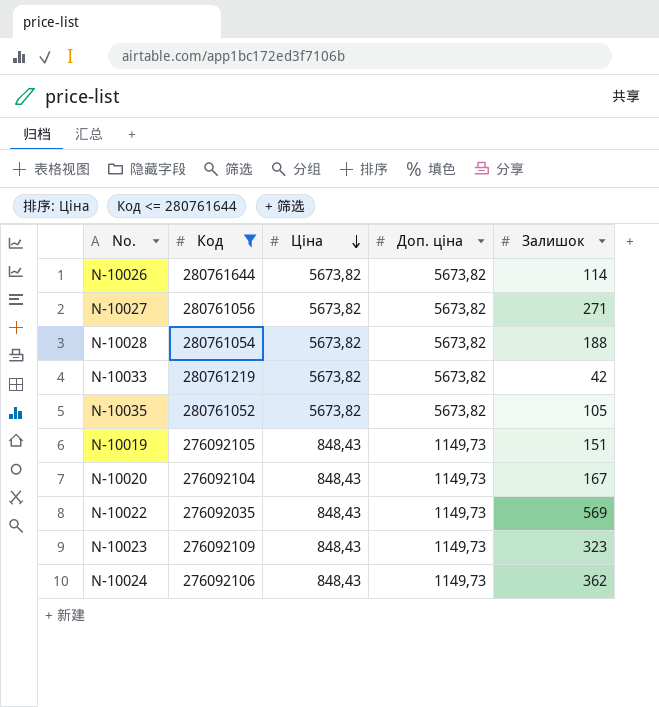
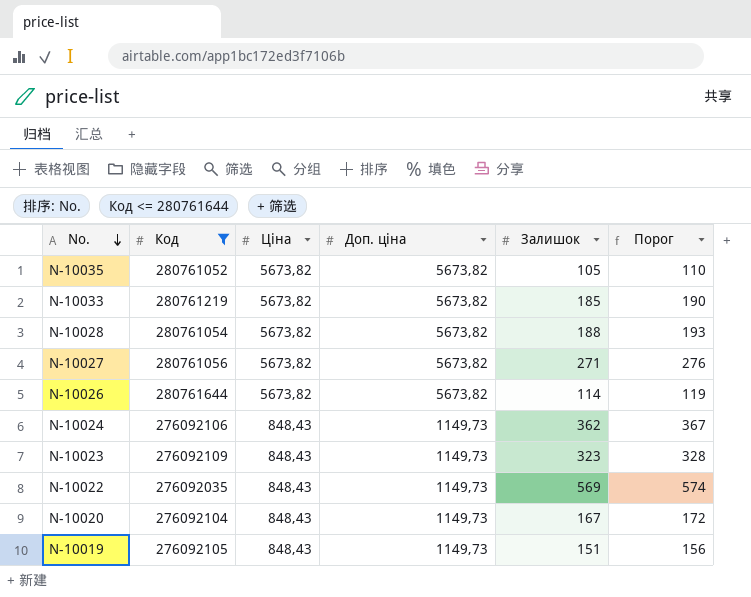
row order: Ціна descending -> No. descending
column Порог | formula: none -> [Залишок] + 5
N-10033 | Залишок: 42 -> 185

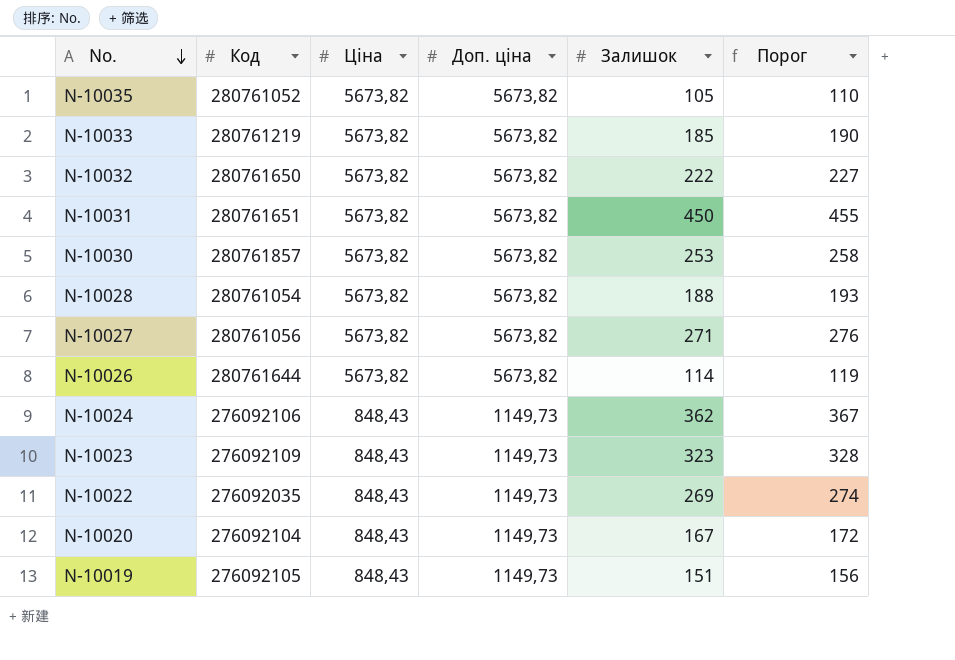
filter: Код <= 280761644 -> none
N-10022 | Залишок: 569 -> 269
N-10022 | Порог: 574 -> 274

